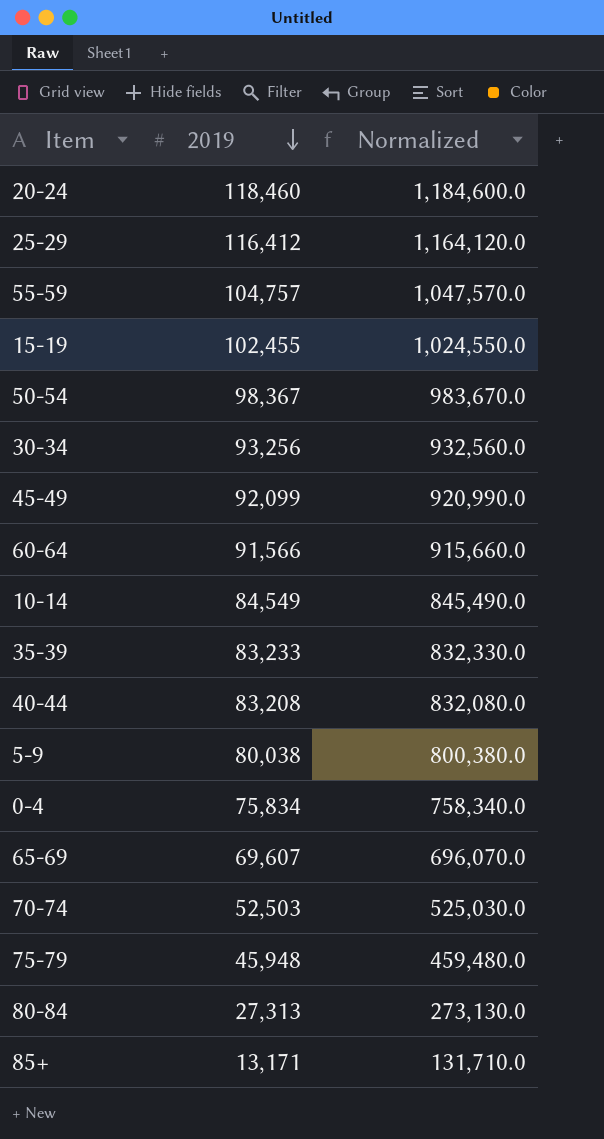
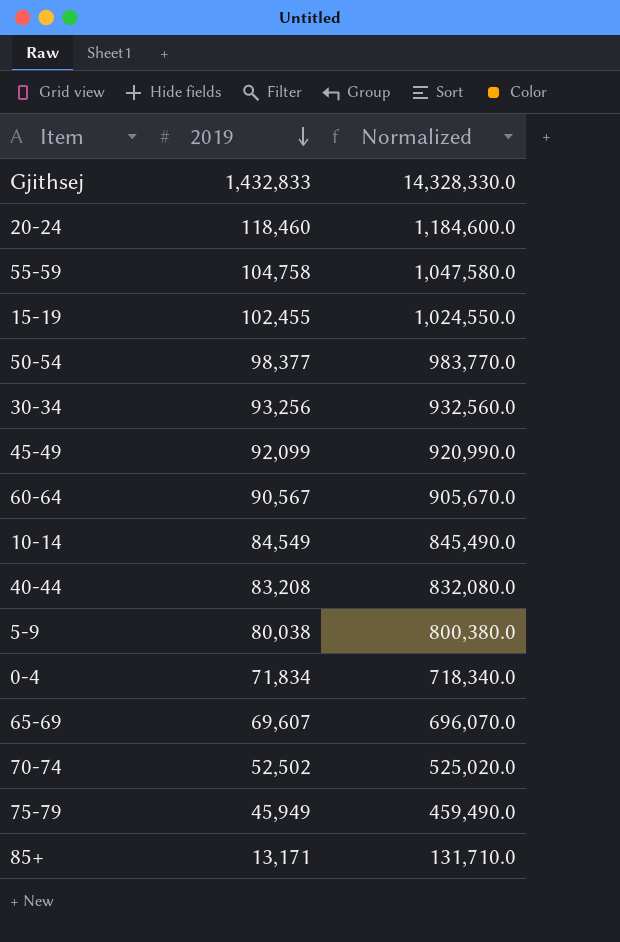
row 25-29: 116,412 | 1,164,120.0 -> none
row 35-39: 83,233 | 832,330.0 -> none
row 80-84: 27,313 | 273,130.0 -> none
row Gjithsej: none -> 1,432,833 | 14,328,330.0
55-59 | 2019: 104,757 -> 104,758
55-59 | Normalized: 1,047,570.0 -> 1,047,580.0
50-54 | 2019: 98,367 -> 98,377
50-54 | Normalized: 983,670.0 -> 983,770.0
60-64 | 2019: 91,566 -> 90,567
60-64 | Normalized: 915,660.0 -> 905,670.0
0-4 | 2019: 75,834 -> 71,834
0-4 | Normalized: 758,340.0 -> 718,340.0
70-74 | 2019: 52,503 -> 52,502
70-74 | Normalized: 525,030.0 -> 525,020.0
75-79 | 2019: 45,948 -> 45,949
75-79 | Normalized: 459,480.0 -> 459,490.0

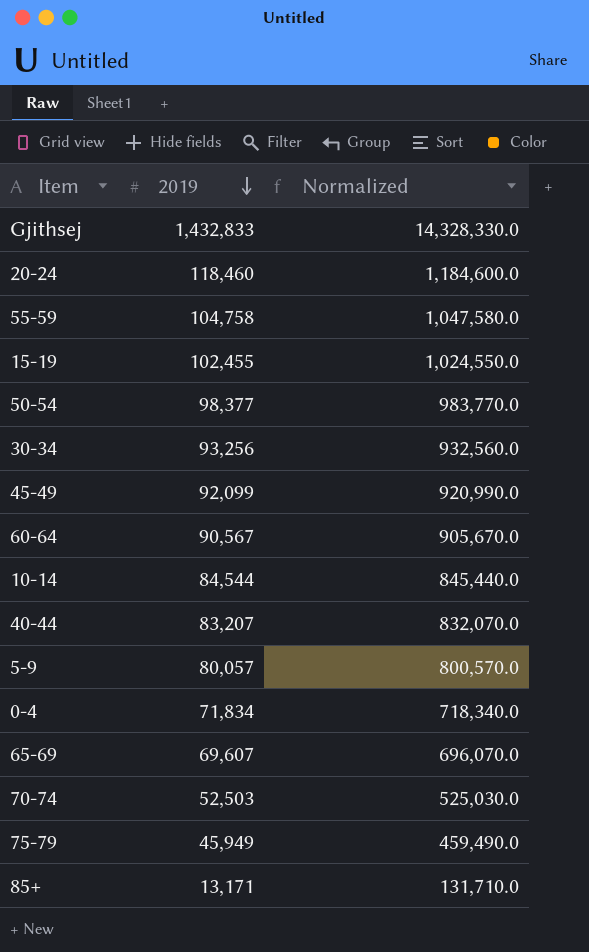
10-14 | 2019: 84,549 -> 84,544
10-14 | Normalized: 845,490.0 -> 845,440.0
40-44 | 2019: 83,208 -> 83,207
40-44 | Normalized: 832,080.0 -> 832,070.0
5-9 | 2019: 80,038 -> 80,057
5-9 | Normalized: 800,380.0 -> 800,570.0
70-74 | 2019: 52,502 -> 52,503
70-74 | Normalized: 525,020.0 -> 525,030.0

